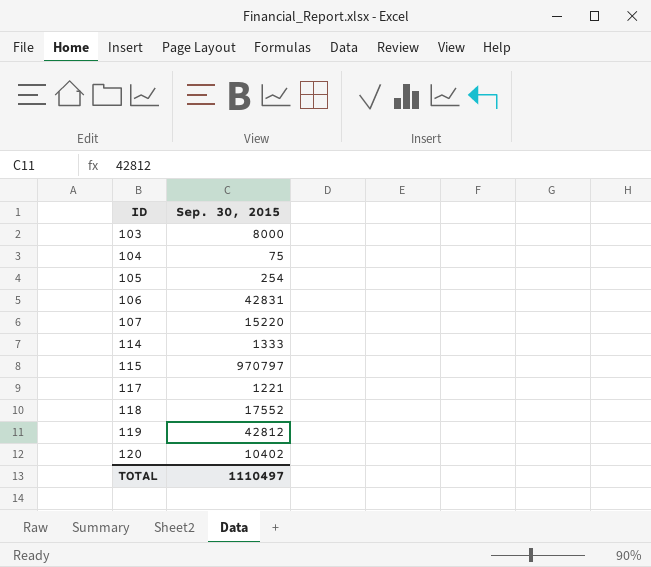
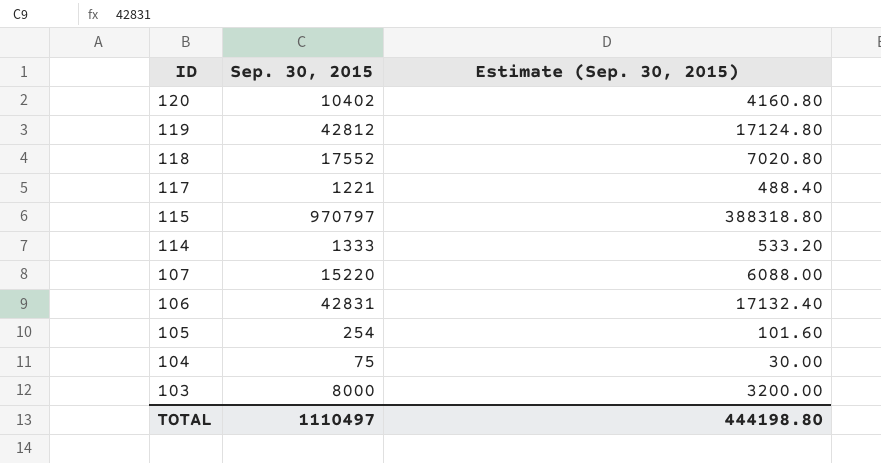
row order: ID ascending -> ID descending
column Estimate (Sep. 30, 2015) | formula: none -> [Sep. 30, 2015] * 0.4

